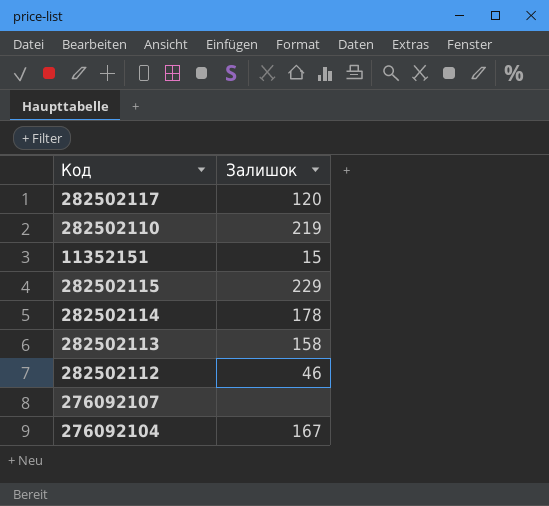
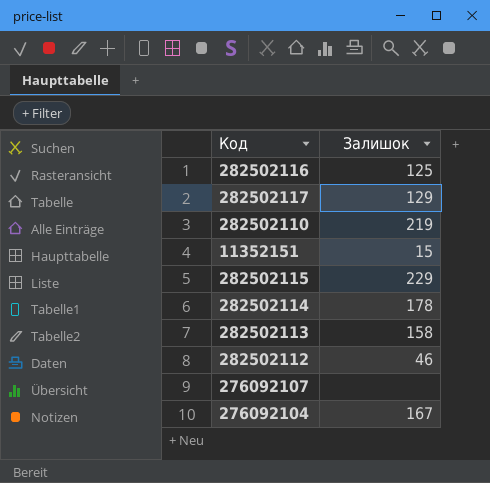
row 282502116: none -> 125
282502117 | Залишок: 120 -> 129

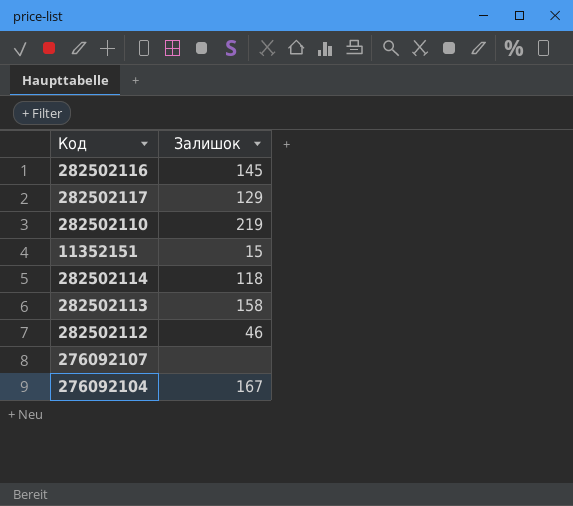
row 282502115: 229 -> none
282502116 | Залишок: 125 -> 145
282502114 | Залишок: 178 -> 118

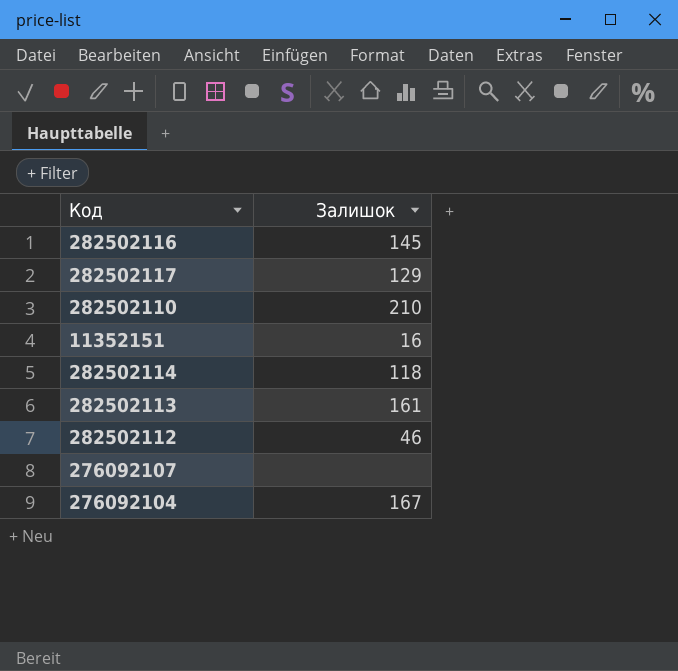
282502110 | Залишок: 219 -> 210
11352151 | Залишок: 15 -> 16
282502113 | Залишок: 158 -> 161

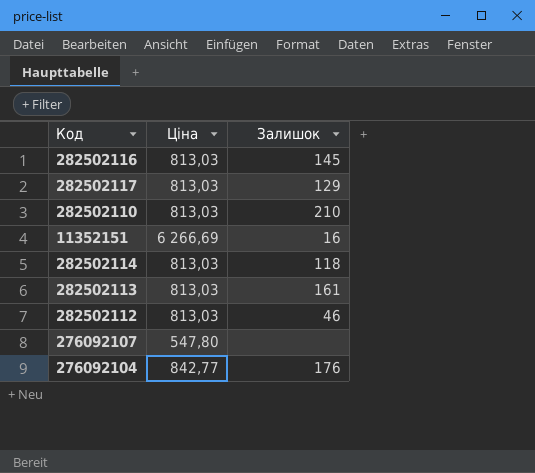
column Ціна | position: none -> 2
276092104 | Залишок: 167 -> 176

